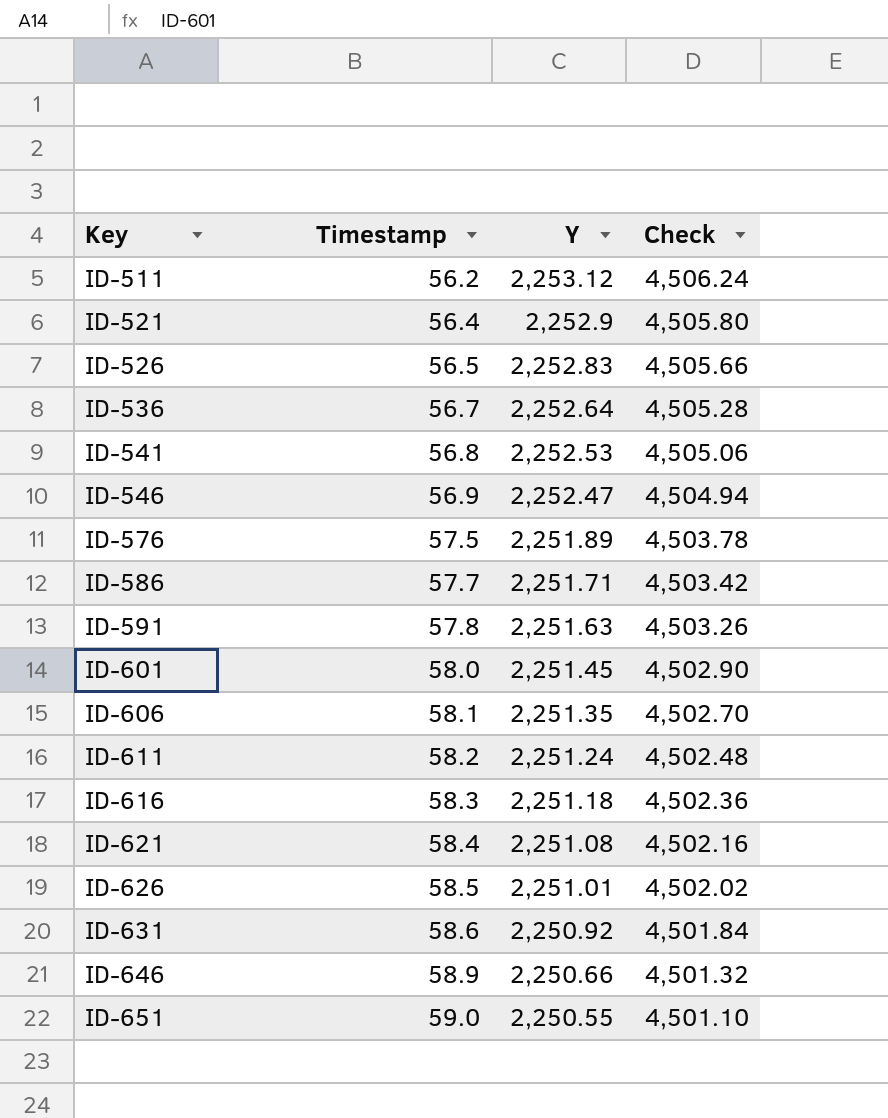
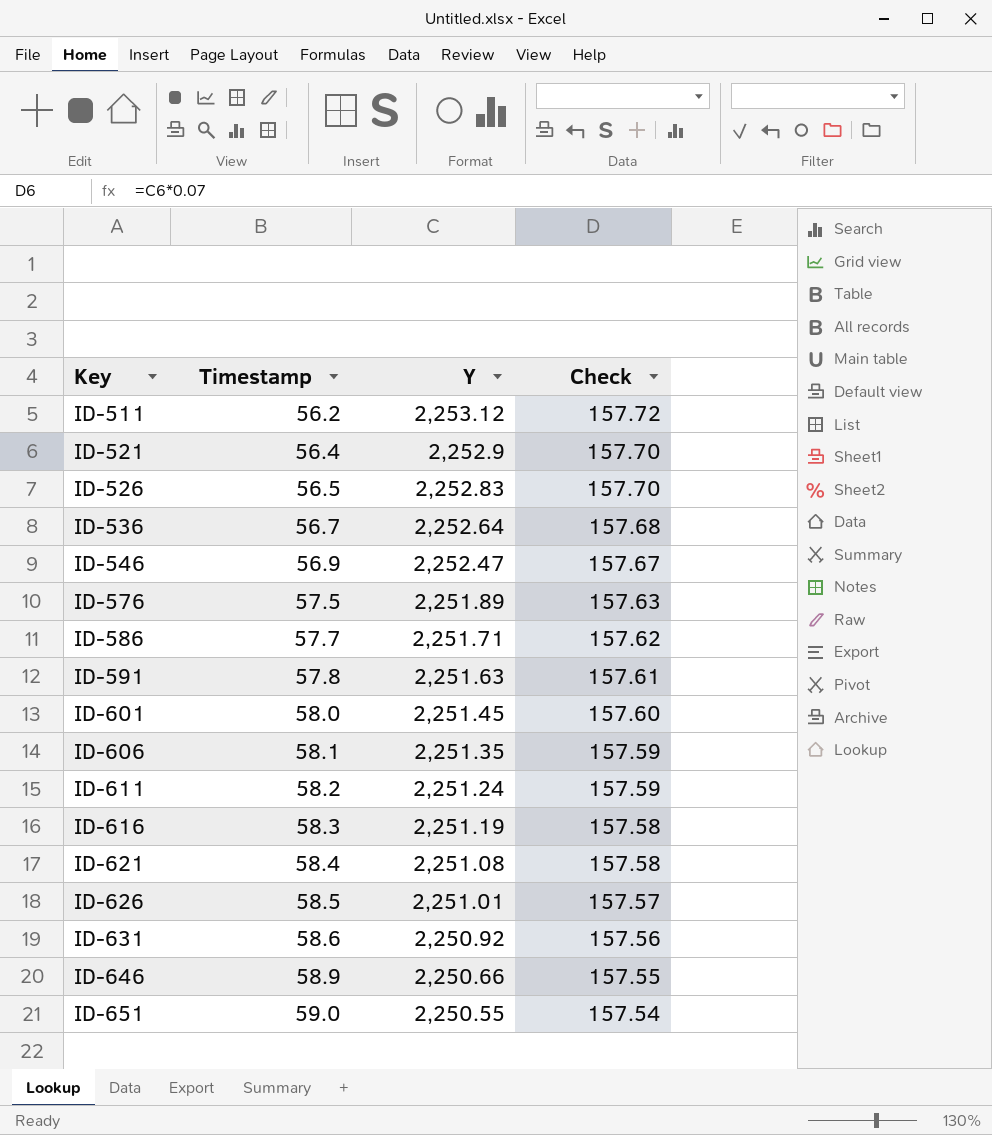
column Check | formula: [Y] * 2 -> [Y] * 0.07
row ID-541: 56.8 | 2,252.53 | 4,505.06 -> none
ID-616 | Y: 2,251.18 -> 2,251.19

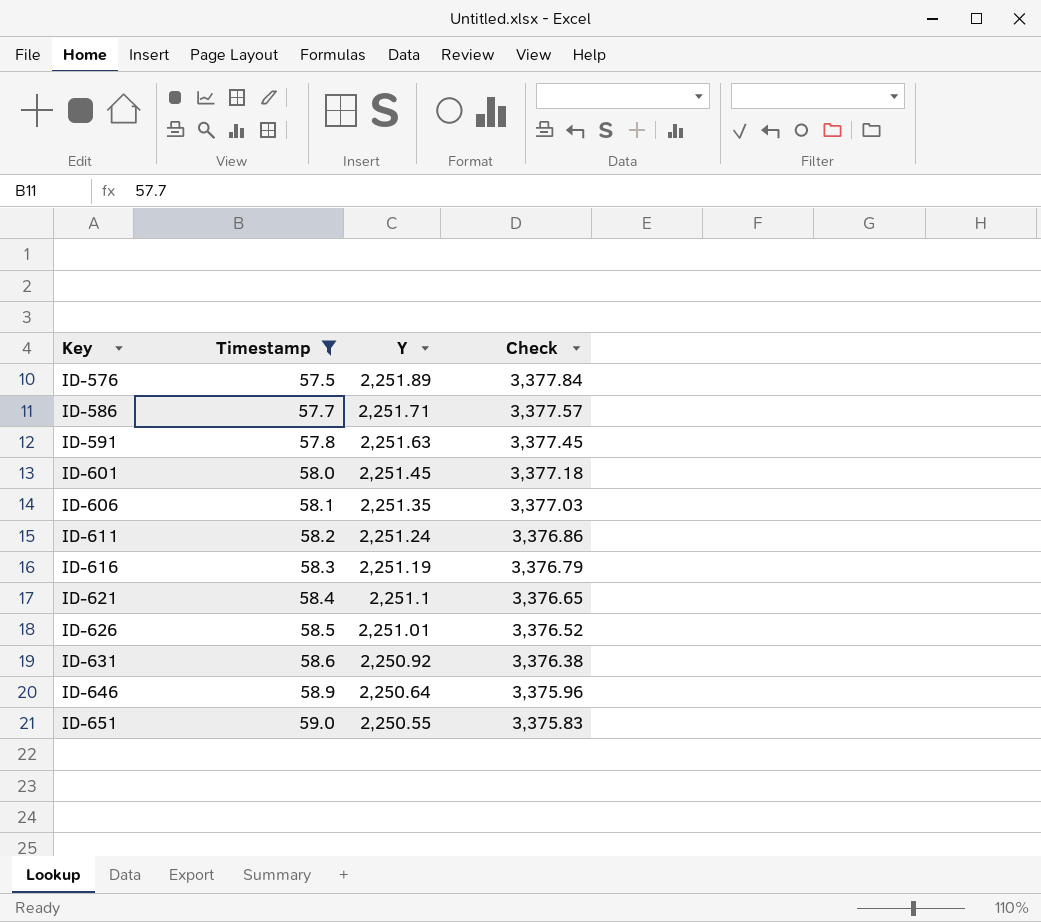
filter: none -> Timestamp >= 57.5
column Check | formula: [Y] * 0.07 -> [Y] * 1.5
ID-621 | Y: 2,251.08 -> 2,251.1
ID-646 | Y: 2,250.66 -> 2,250.64

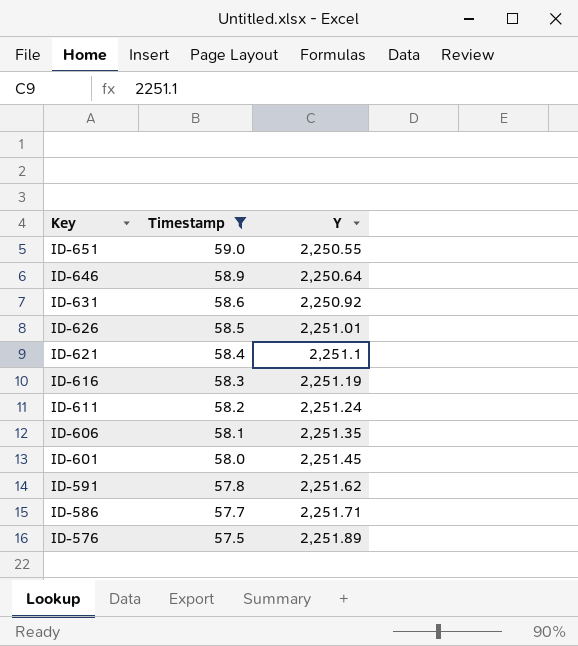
row order: Key ascending -> Key descending
column Check | formula: [Y] * 1.5 -> none
ID-591 | Y: 2,251.63 -> 2,251.62

